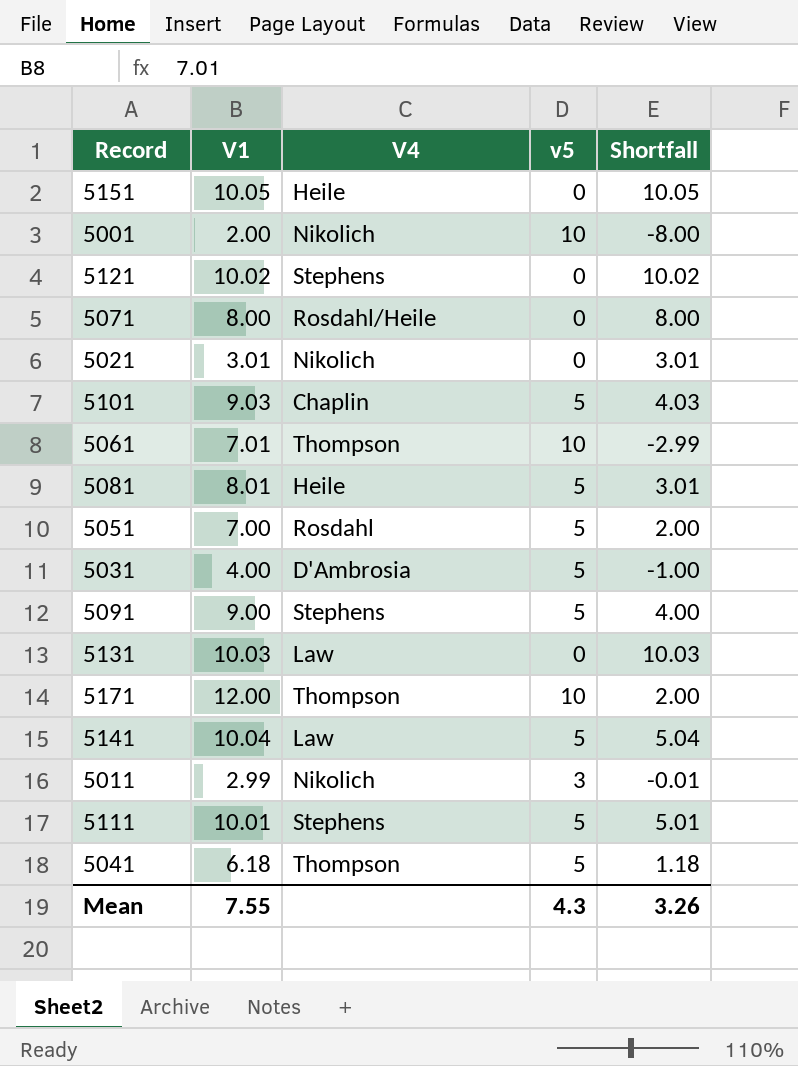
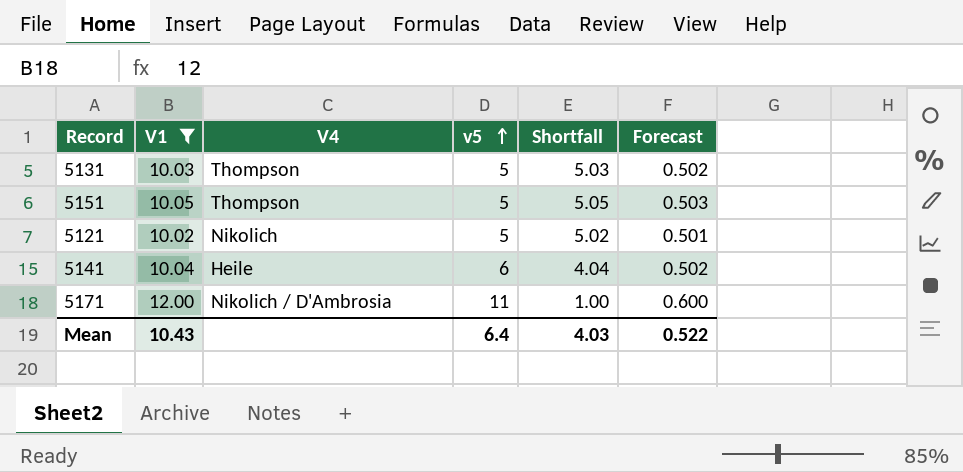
filter: none -> V1 >= 10.02
row order: none -> v5 ascending
column Forecast | formula: none -> [V1] * 0.05
5131 | V4: Law -> Thompson
5131 | v5: 0 -> 5
5131 | Shortfall: 10.03 -> 5.03
5151 | V4: Heile -> Thompson
5151 | v5: 0 -> 5
5151 | Shortfall: 10.05 -> 5.05
5121 | V4: Stephens -> Nikolich
5121 | v5: 0 -> 5
5121 | Shortfall: 10.02 -> 5.02
5141 | V4: Law -> Heile
5141 | v5: 5 -> 6
5141 | Shortfall: 5.04 -> 4.04
5171 | V4: Thompson -> Nikolich / D'Ambrosia
5171 | v5: 10 -> 11
5171 | Shortfall: 2.00 -> 1.00
Mean | V1: 7.55 -> 10.43
Mean | v5: 4.3 -> 6.4
Mean | Shortfall: 3.26 -> 4.03

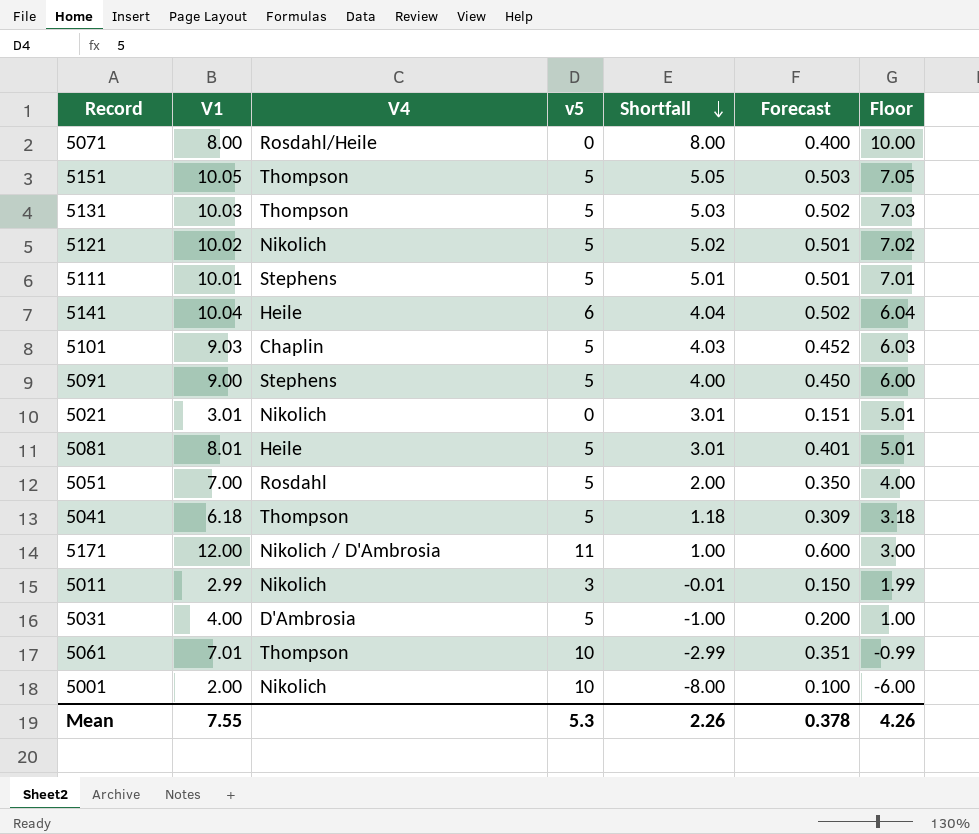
filter: V1 >= 10.02 -> none
row order: v5 ascending -> Shortfall descending
column Floor | formula: none -> [Shortfall] + 2
Mean | V1: 10.43 -> 7.55
Mean | v5: 6.4 -> 5.3
Mean | Shortfall: 4.03 -> 2.26
Mean | Forecast: 0.522 -> 0.378

